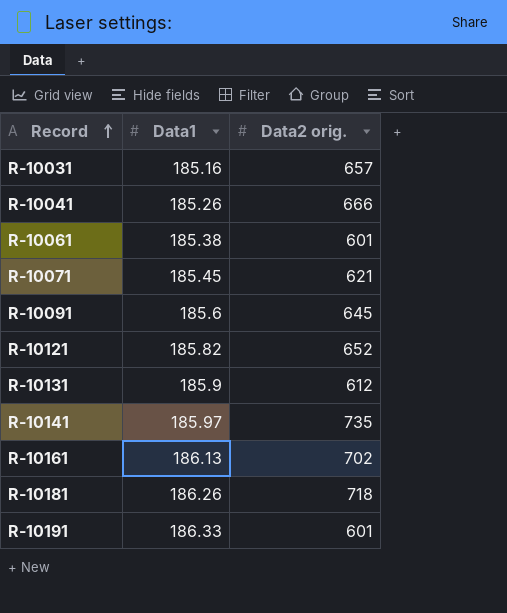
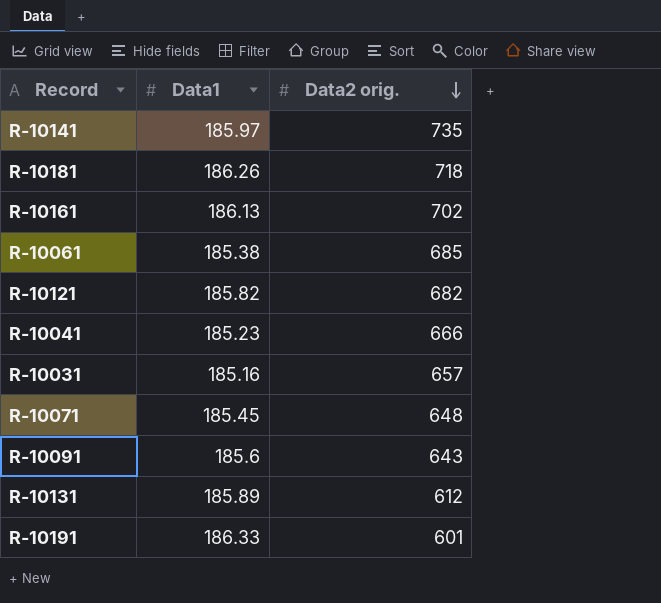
row order: Record ascending -> Data2 orig. descending
R-10061 | Data2 orig.: 601 -> 685
R-10121 | Data2 orig.: 652 -> 682
R-10041 | Data1: 185.26 -> 185.23
R-10071 | Data2 orig.: 621 -> 648
R-10091 | Data2 orig.: 645 -> 643
R-10131 | Data1: 185.9 -> 185.89

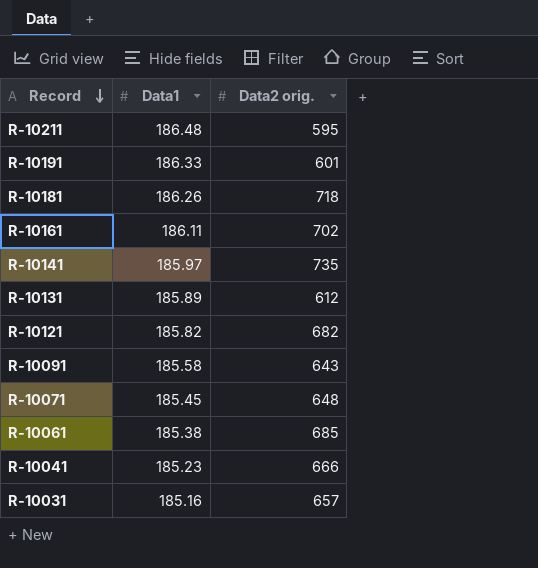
row order: Data2 orig. descending -> Record descending
row R-10211: none -> 186.48 | 595
R-10161 | Data1: 186.13 -> 186.11
R-10091 | Data1: 185.6 -> 185.58

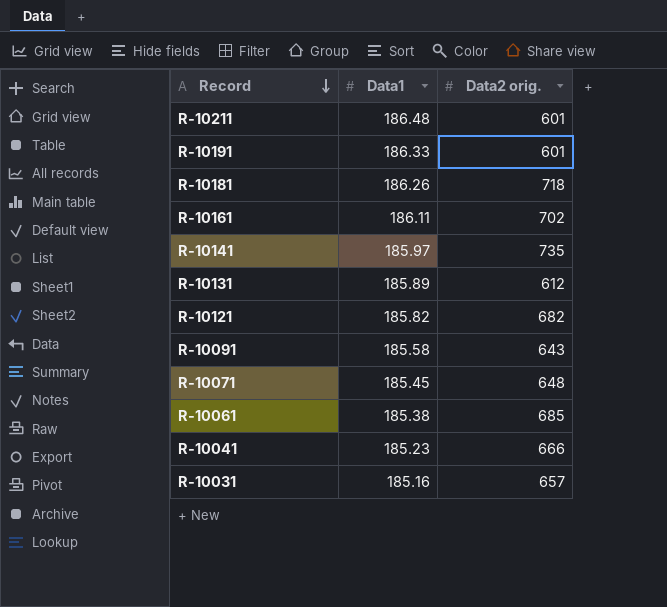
R-10211 | Data2 orig.: 595 -> 601

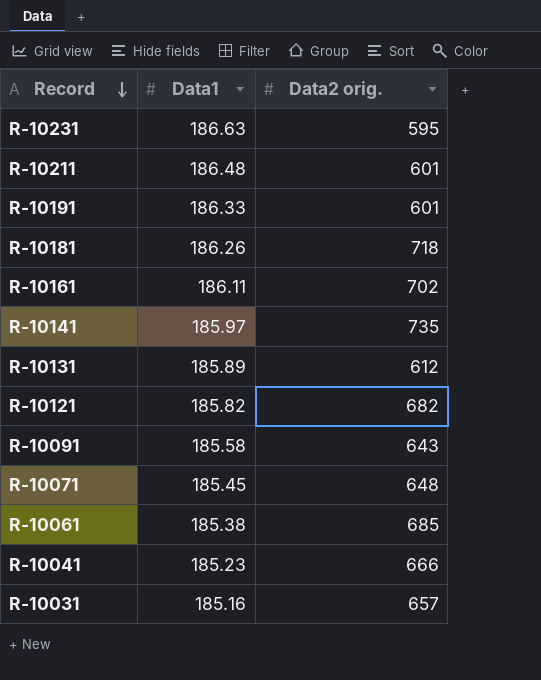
row R-10231: none -> 186.63 | 595

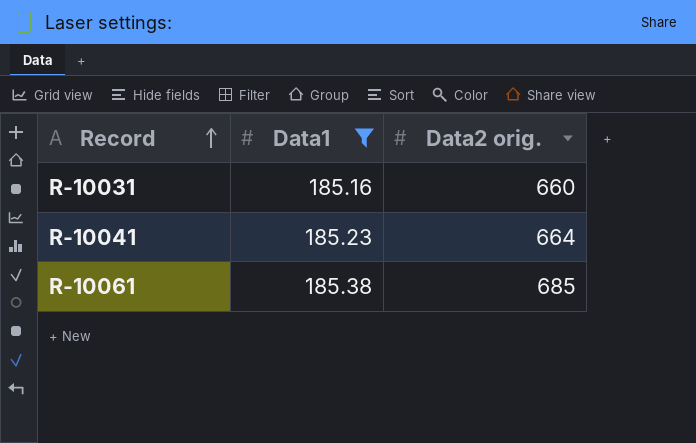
filter: none -> Data1 <= 185.38
row order: Record descending -> Record ascending
R-10031 | Data2 orig.: 657 -> 660
R-10041 | Data2 orig.: 666 -> 664

